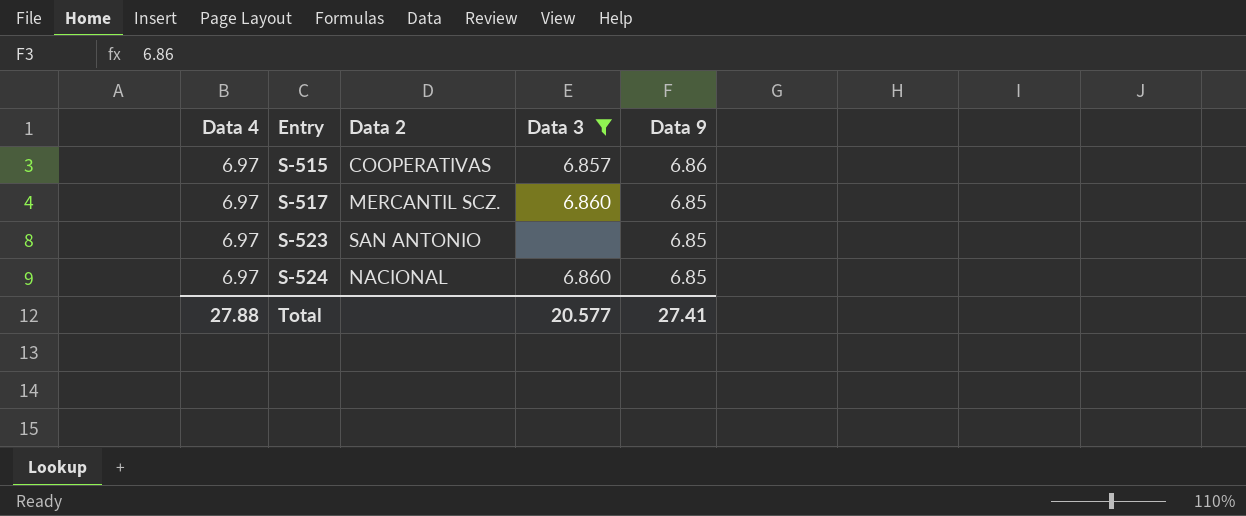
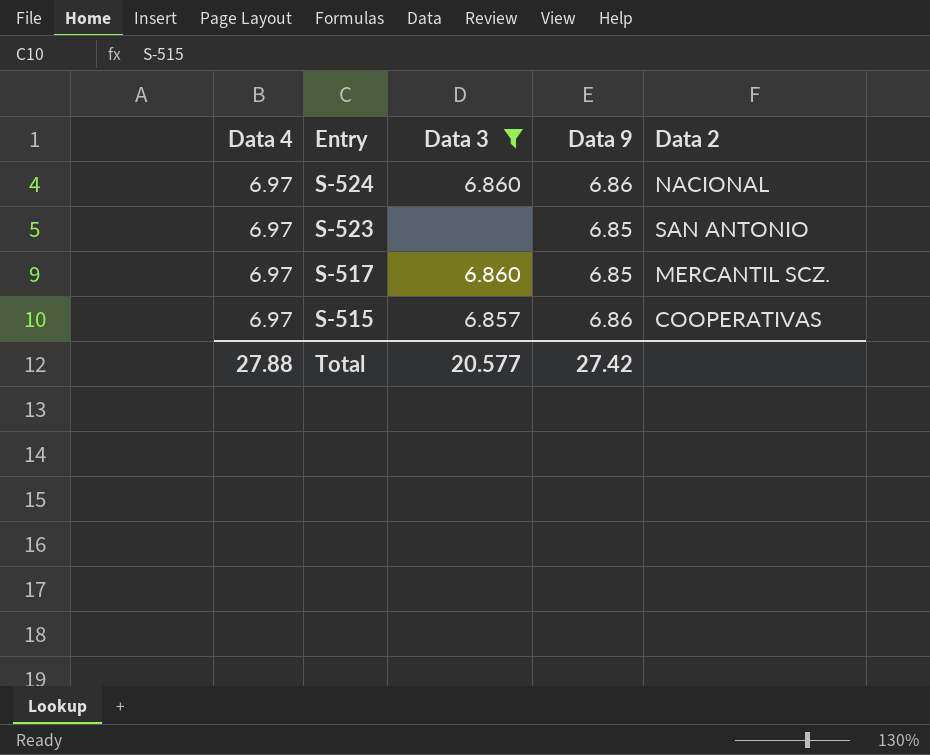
row order: Entry ascending -> Entry descending
column Data 2 | position: 3 -> 5
S-524 | Data 9: 6.85 -> 6.86
Total | Data 9: 27.41 -> 27.42

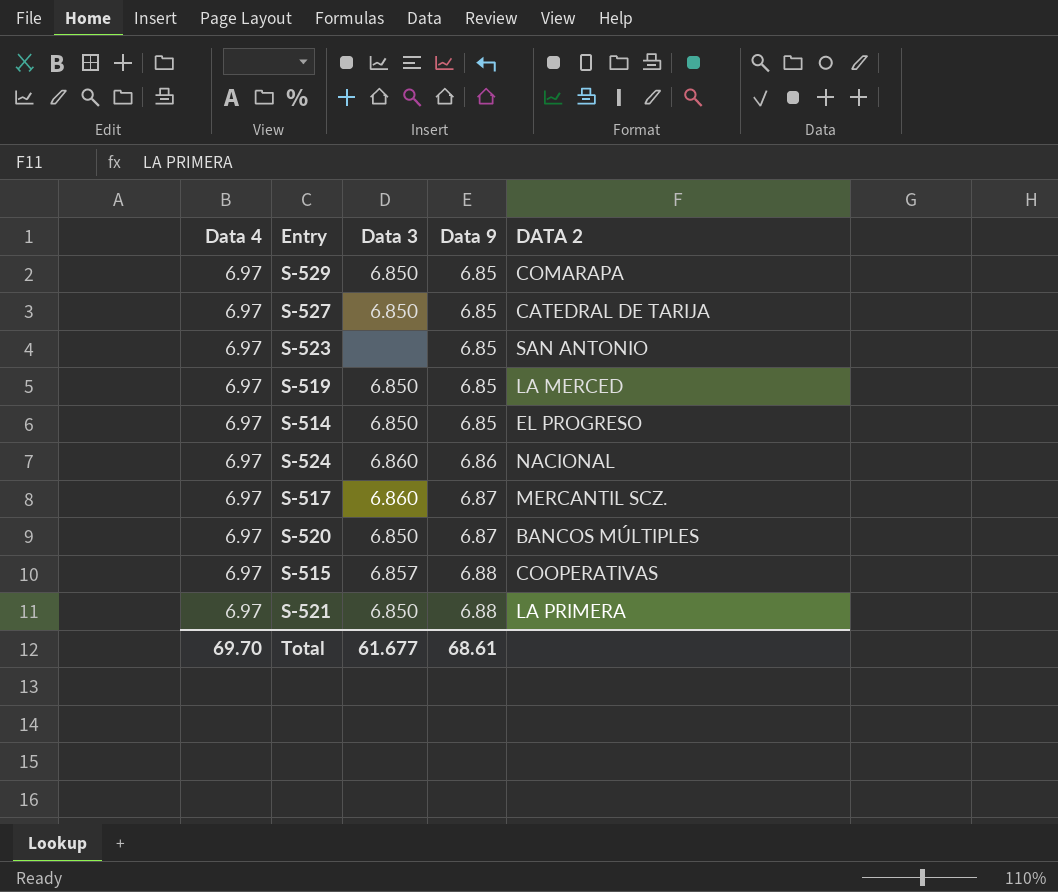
filter: Data 3 != 6.850 -> none
row order: Entry descending -> Data 9 ascending
column name: Data 2 -> DATA 2
S-517 | Data 9: 6.85 -> 6.87
S-515 | Data 9: 6.86 -> 6.88
Total | Data 4: 27.88 -> 69.70
Total | Data 3: 20.577 -> 61.677
Total | Data 9: 27.42 -> 68.61

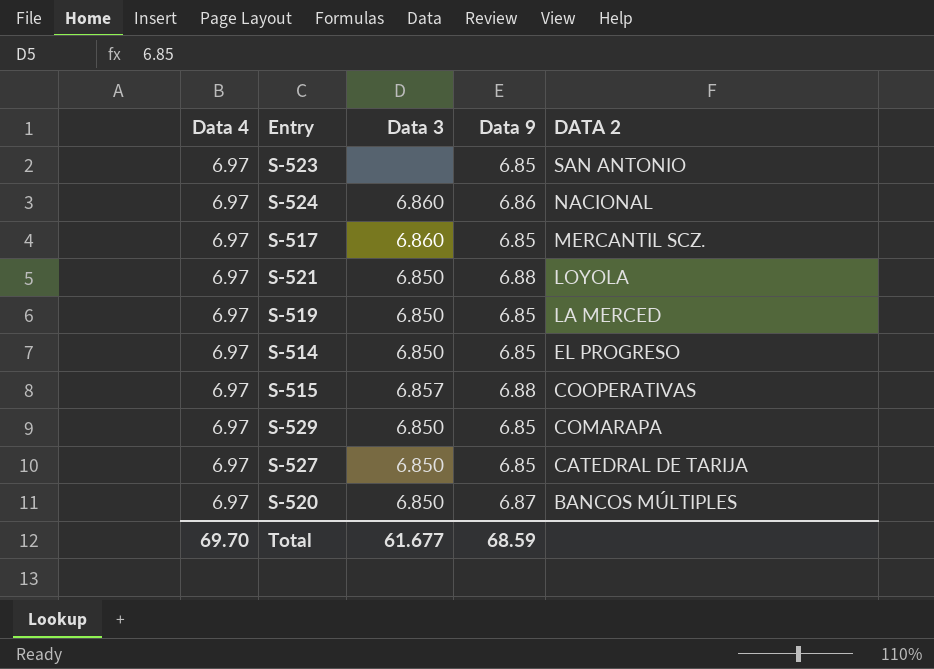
row order: Data 9 ascending -> DATA 2 descending
S-517 | Data 9: 6.87 -> 6.85
S-521 | DATA 2: LA PRIMERA -> LOYOLA
Total | Data 9: 68.61 -> 68.59

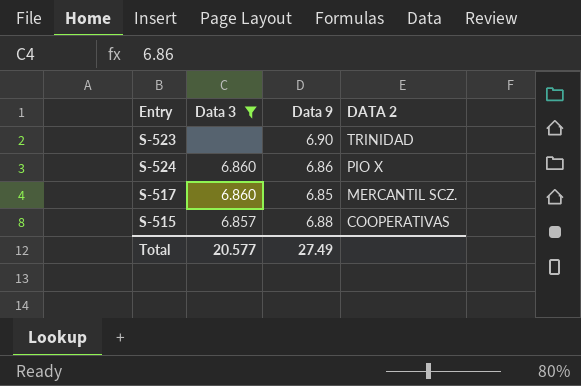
filter: none -> Data 3 != 6.850
column Data 4 | position: 1 -> none
S-523 | Data 9: 6.85 -> 6.90
S-523 | DATA 2: SAN ANTONIO -> TRINIDAD
S-524 | DATA 2: NACIONAL -> PIO X
Total | Data 3: 61.677 -> 20.577
Total | Data 9: 68.59 -> 27.49

